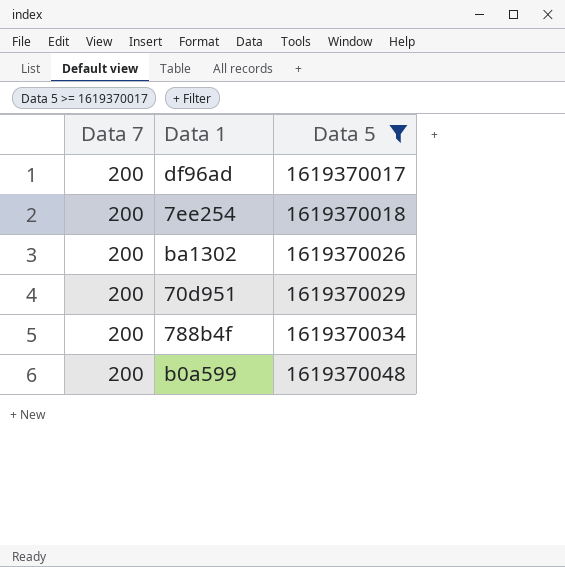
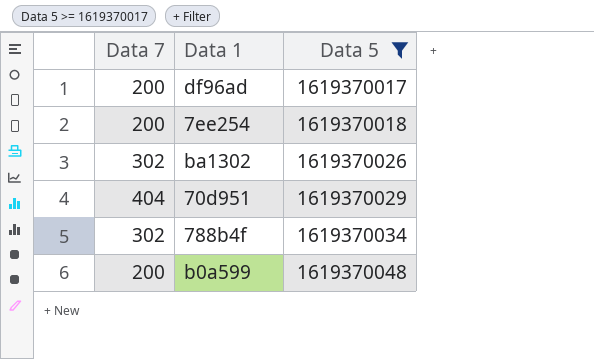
ba1302 | Data 7: 200 -> 302
70d951 | Data 7: 200 -> 404
788b4f | Data 7: 200 -> 302

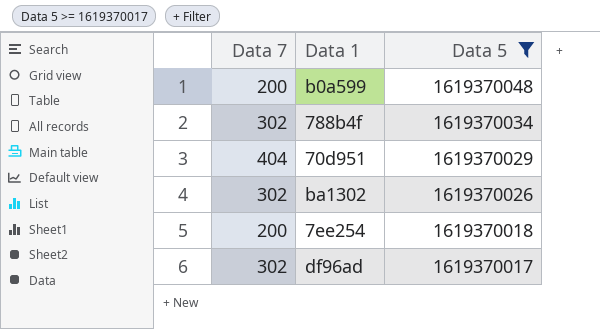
row order: Data 5 ascending -> Data 5 descending
df96ad | Data 7: 200 -> 302

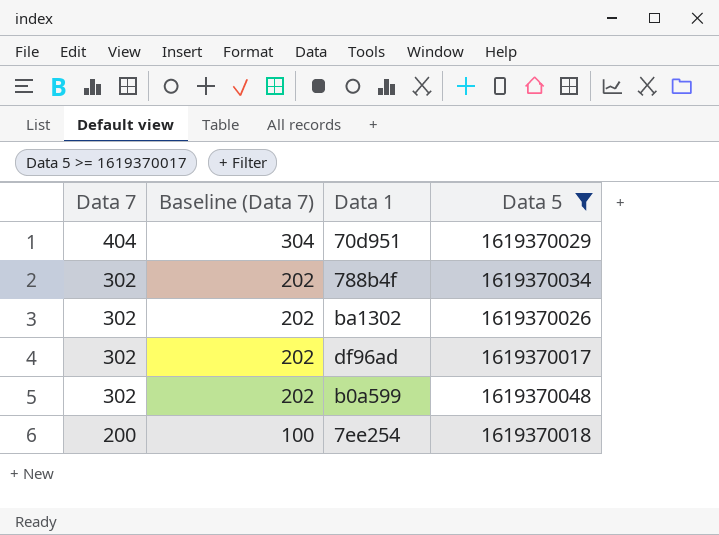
row order: Data 5 descending -> Data 7 descending
column Baseline (Data 7) | formula: none -> [Data 7] - 100
b0a599 | Data 7: 200 -> 302

